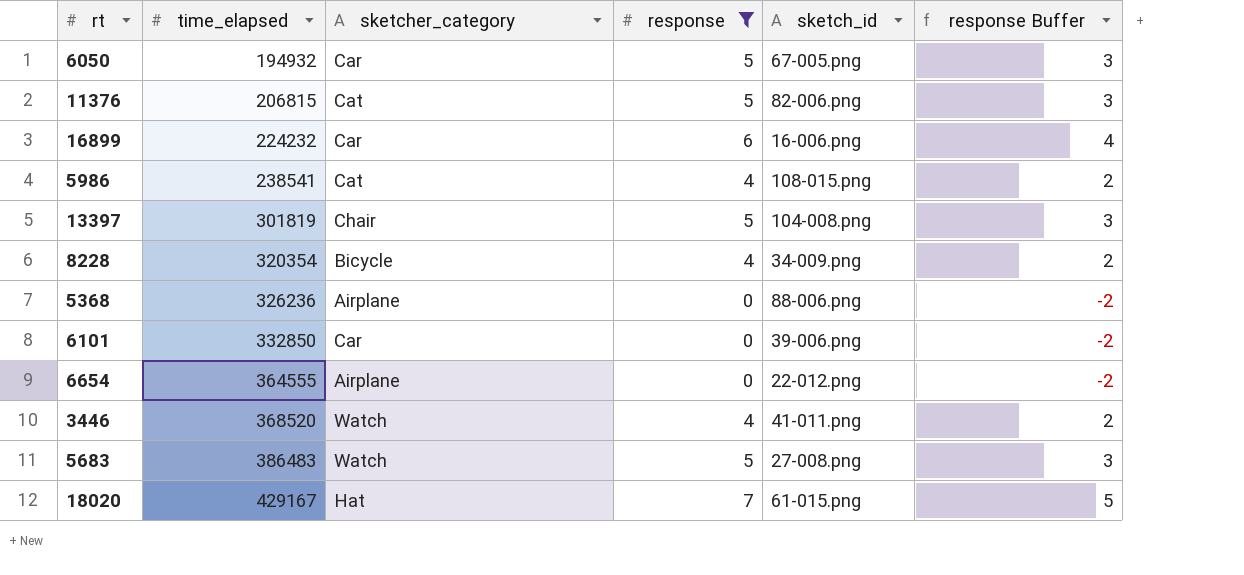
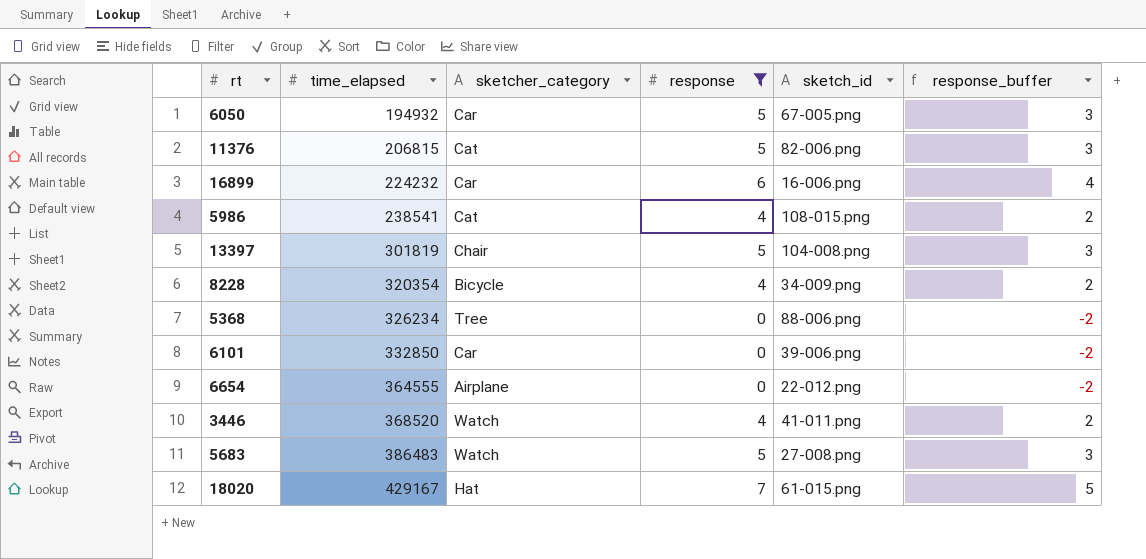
column name: response Buffer -> response_buffer
5368 | time_elapsed: 326236 -> 326234
5368 | sketcher_category: Airplane -> Tree

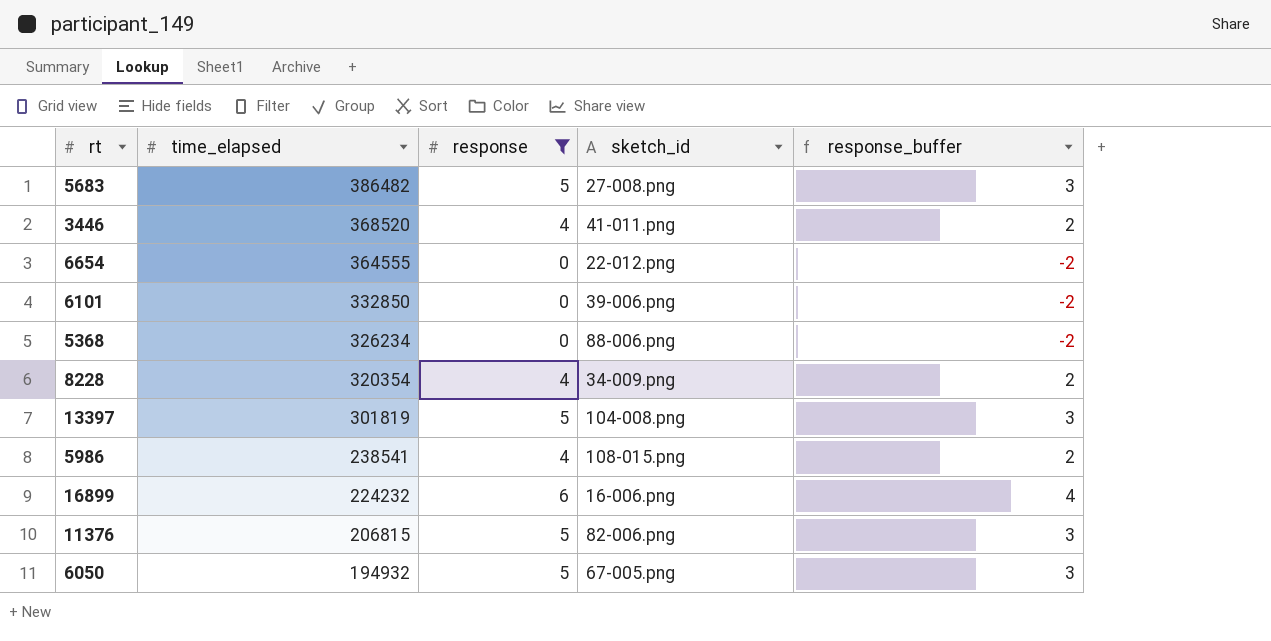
row order: time_elapsed ascending -> time_elapsed descending
column sketcher_category | position: 3 -> none
row 18020: 429167 | Hat | 7 | 61-015.png | 5 -> none
5683 | time_elapsed: 386483 -> 386482

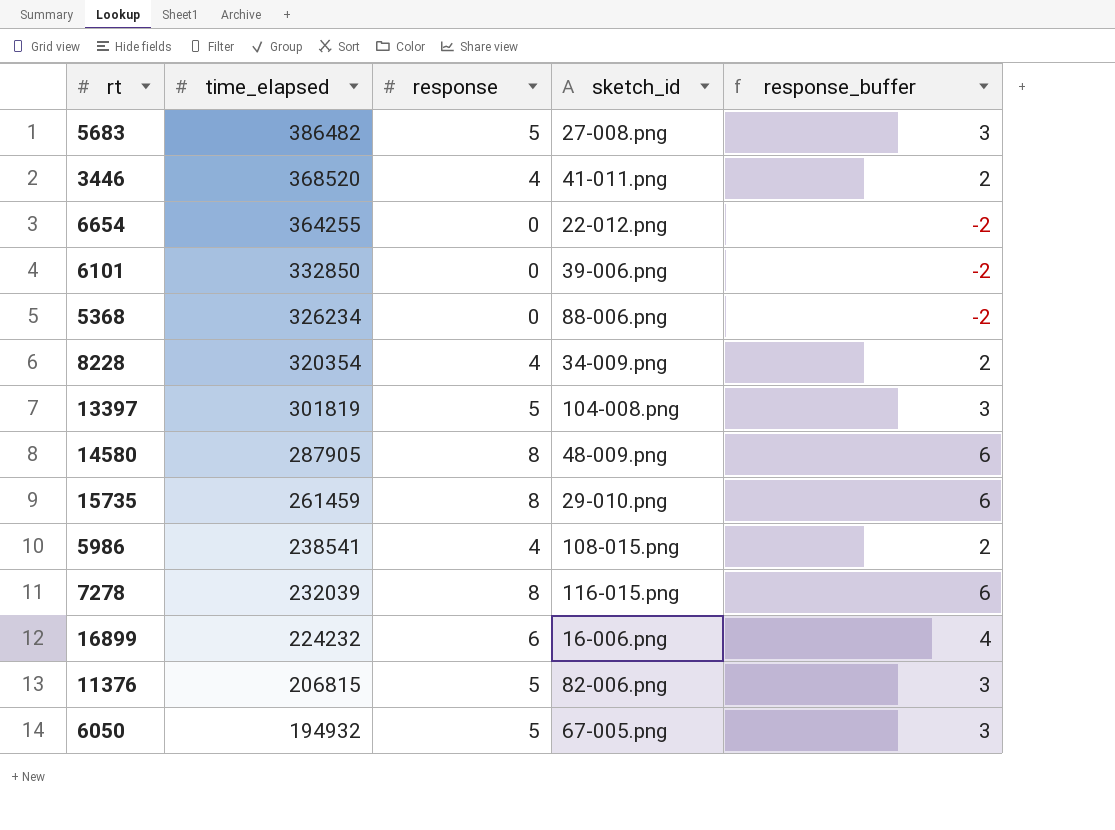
filter: response != 8 -> none
6654 | time_elapsed: 364555 -> 364255

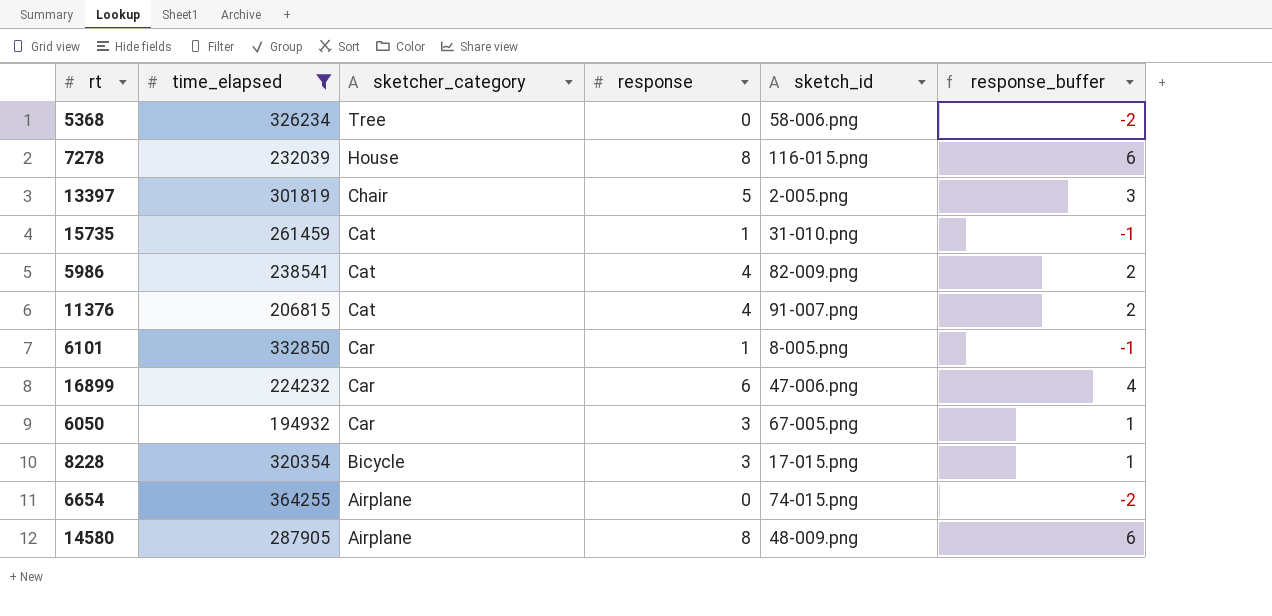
filter: none -> time_elapsed <= 364255
row order: time_elapsed descending -> sketcher_category descending
column sketcher_category | position: none -> 3
5368 | sketch_id: 88-006.png -> 58-006.png
13397 | sketch_id: 104-008.png -> 2-005.png
15735 | response: 8 -> 1
15735 | sketch_id: 29-010.png -> 31-010.png
15735 | response_buffer: 6 -> -1
5986 | sketch_id: 108-015.png -> 82-009.png
11376 | response: 5 -> 4
11376 | sketch_id: 82-006.png -> 91-007.png
11376 | response_buffer: 3 -> 2
6101 | response: 0 -> 1
6101 | sketch_id: 39-006.png -> 8-005.png
6101 | response_buffer: -2 -> -1
16899 | sketch_id: 16-006.png -> 47-006.png
6050 | response: 5 -> 3
6050 | response_buffer: 3 -> 1
8228 | response: 4 -> 3
8228 | sketch_id: 34-009.png -> 17-015.png
8228 | response_buffer: 2 -> 1
6654 | sketch_id: 22-012.png -> 74-015.png

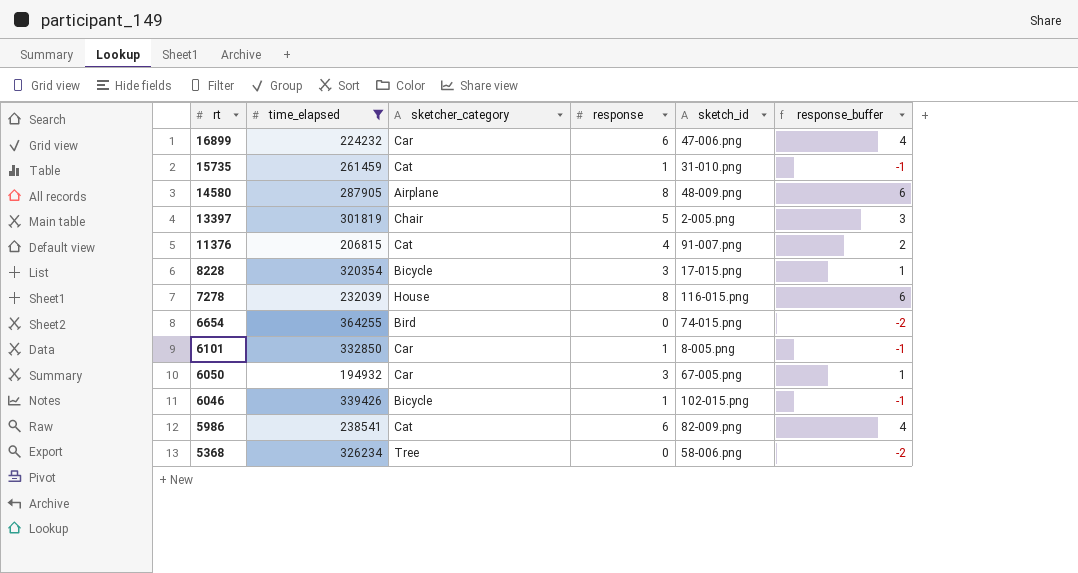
row order: sketcher_category descending -> rt descending
6654 | sketcher_category: Airplane -> Bird
row 6046: none -> 339426 | Bicycle | 1 | 102-015.png | -1
5986 | response: 4 -> 6
5986 | response_buffer: 2 -> 4

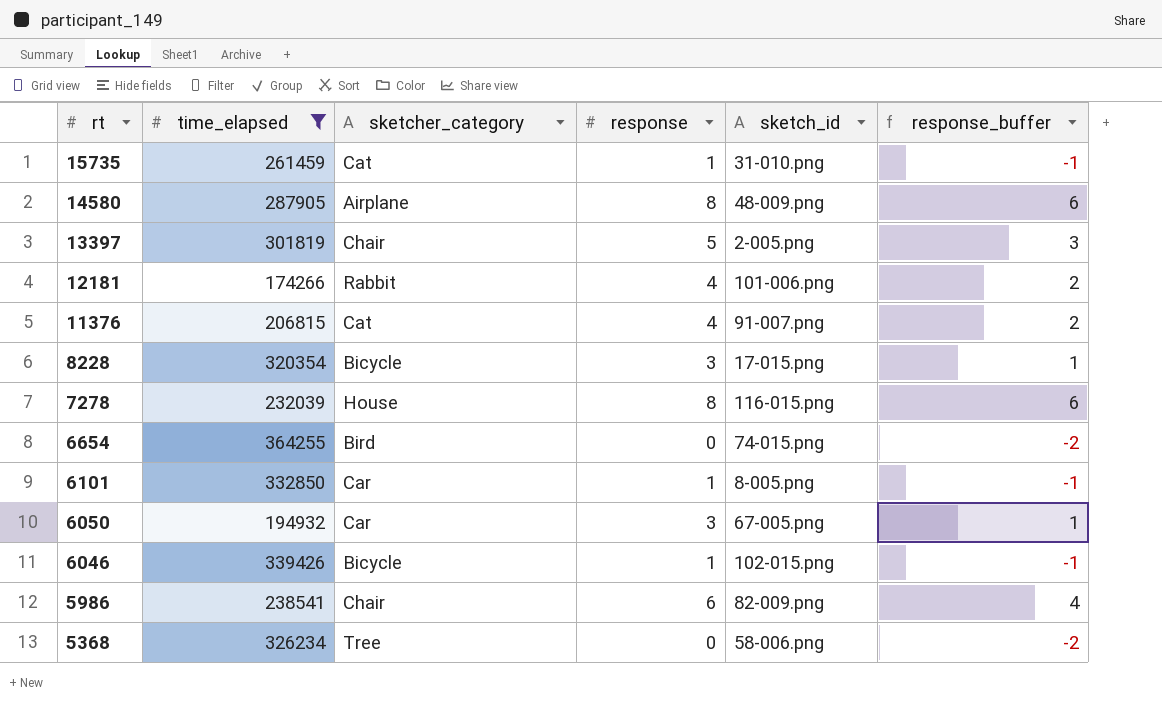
row 16899: 224232 | Car | 6 | 47-006.png | 4 -> none
row 12181: none -> 174266 | Rabbit | 4 | 101-006.png | 2
5986 | sketcher_category: Cat -> Chair

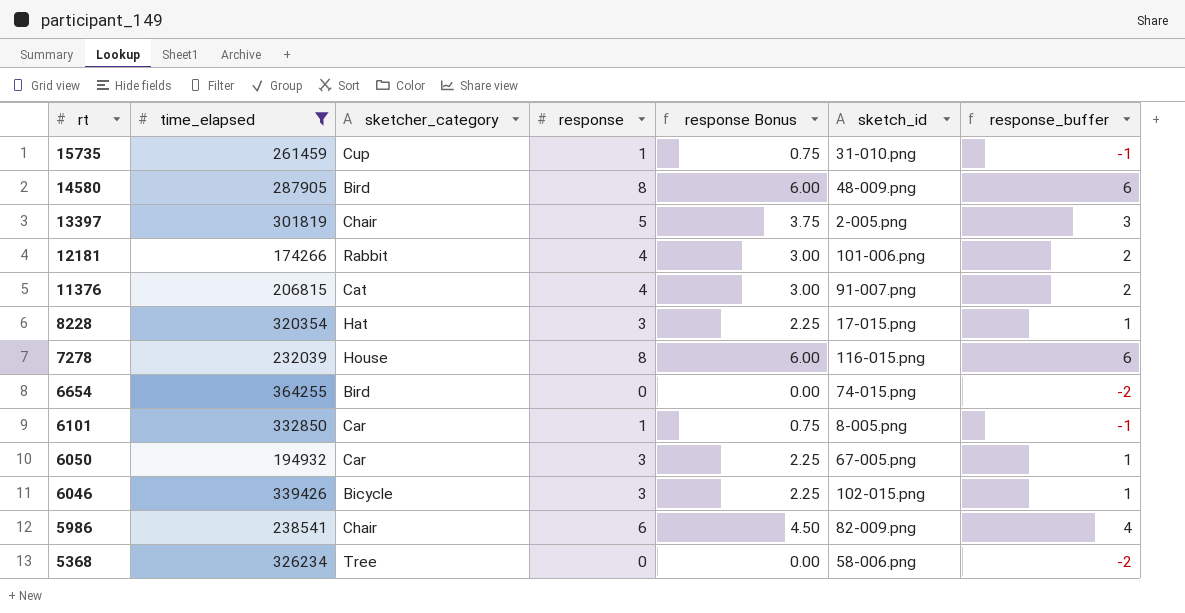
column response Bonus | formula: none -> [response] * 0.75
15735 | sketcher_category: Cat -> Cup
14580 | sketcher_category: Airplane -> Bird
8228 | sketcher_category: Bicycle -> Hat
6046 | response: 1 -> 3
6046 | response_buffer: -1 -> 1

